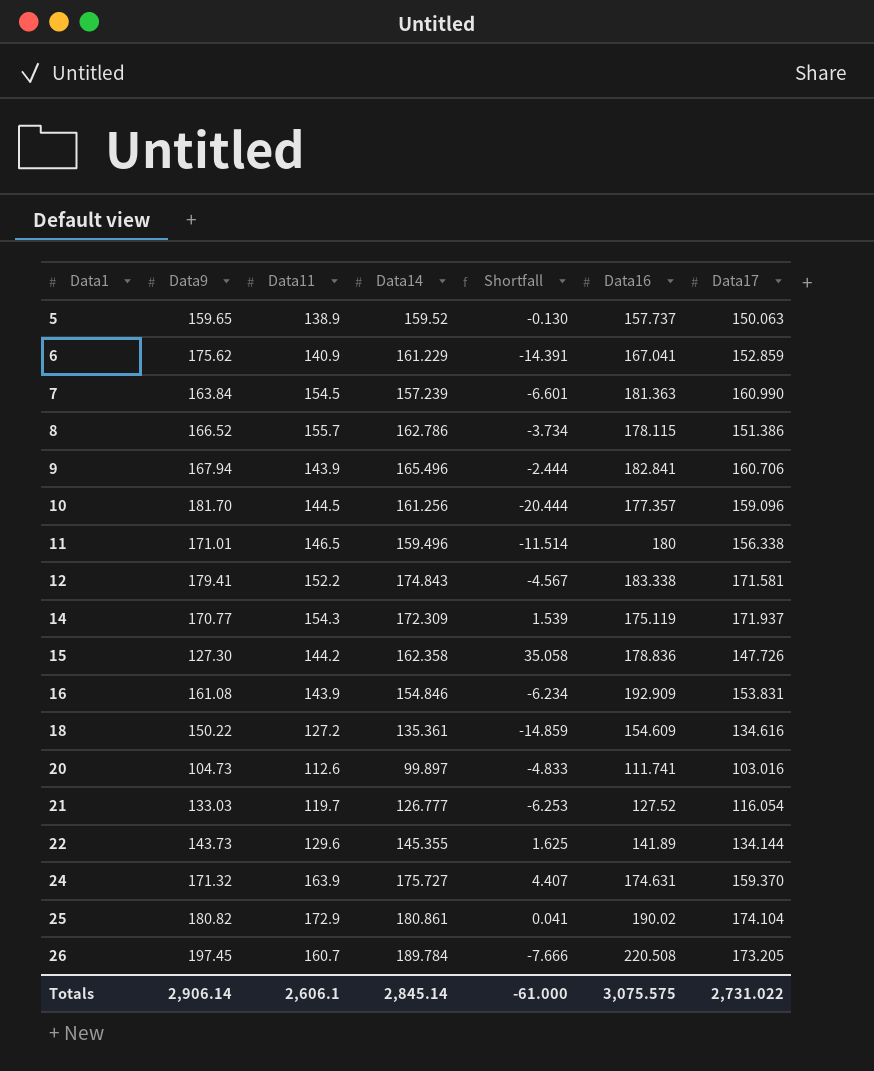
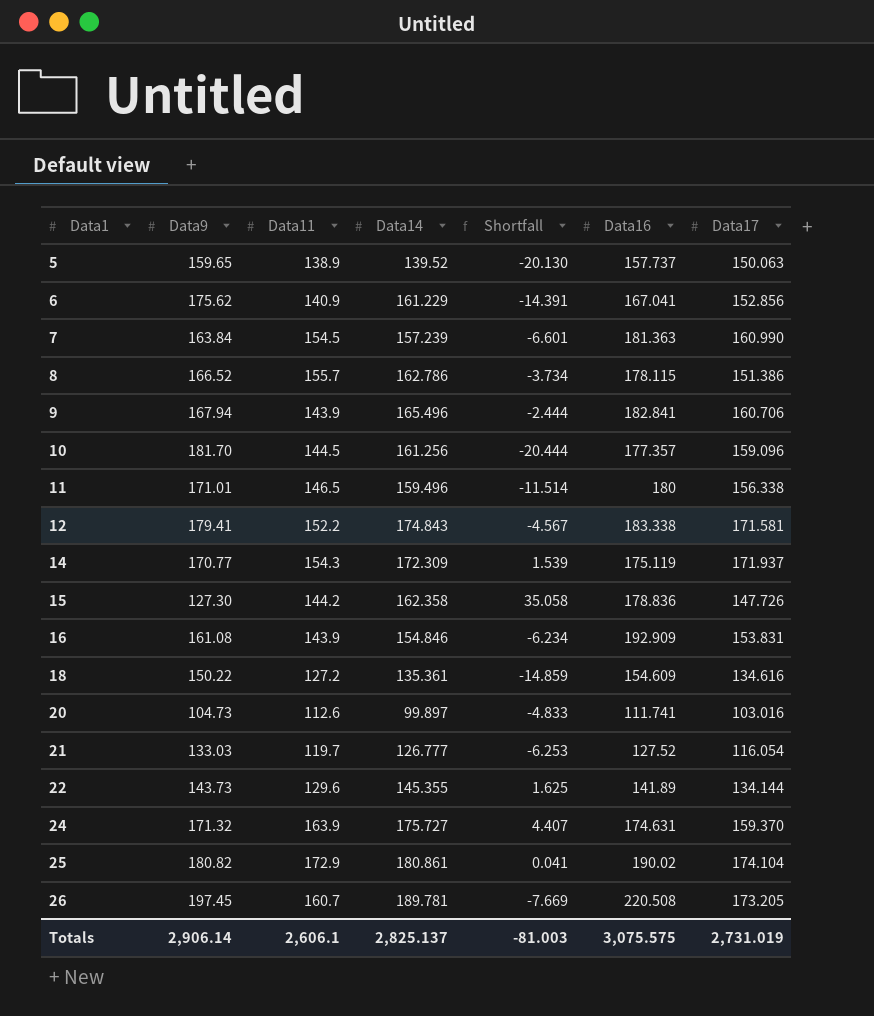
5 | Data14: 159.52 -> 139.52
5 | Shortfall: -0.130 -> -20.130
6 | Data17: 152.859 -> 152.856
26 | Data14: 189.784 -> 189.781
26 | Shortfall: -7.666 -> -7.669
Totals | Data14: 2,845.14 -> 2,825.137
Totals | Shortfall: -61.000 -> -81.003
Totals | Data17: 2,731.022 -> 2,731.019

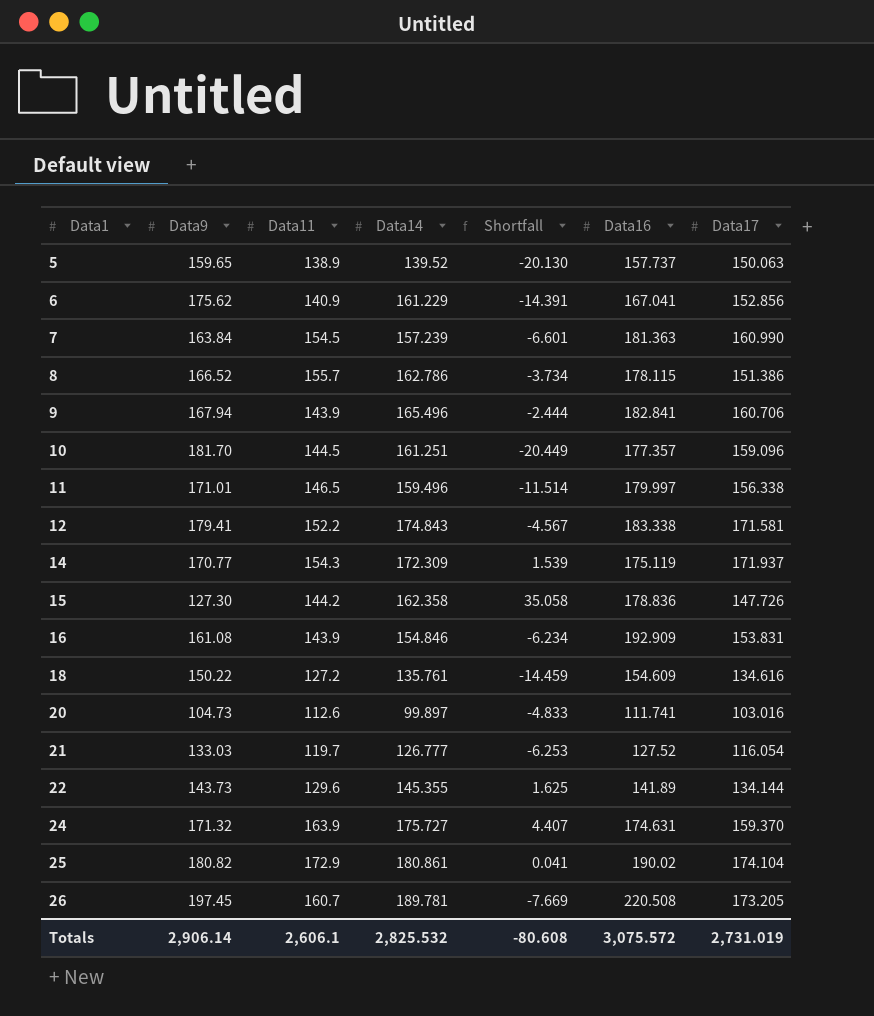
10 | Data14: 161.256 -> 161.251
10 | Shortfall: -20.444 -> -20.449
11 | Data16: 180 -> 179.997
18 | Data14: 135.361 -> 135.761
18 | Shortfall: -14.859 -> -14.459
Totals | Data14: 2,825.137 -> 2,825.532
Totals | Shortfall: -81.003 -> -80.608
Totals | Data16: 3,075.575 -> 3,075.572

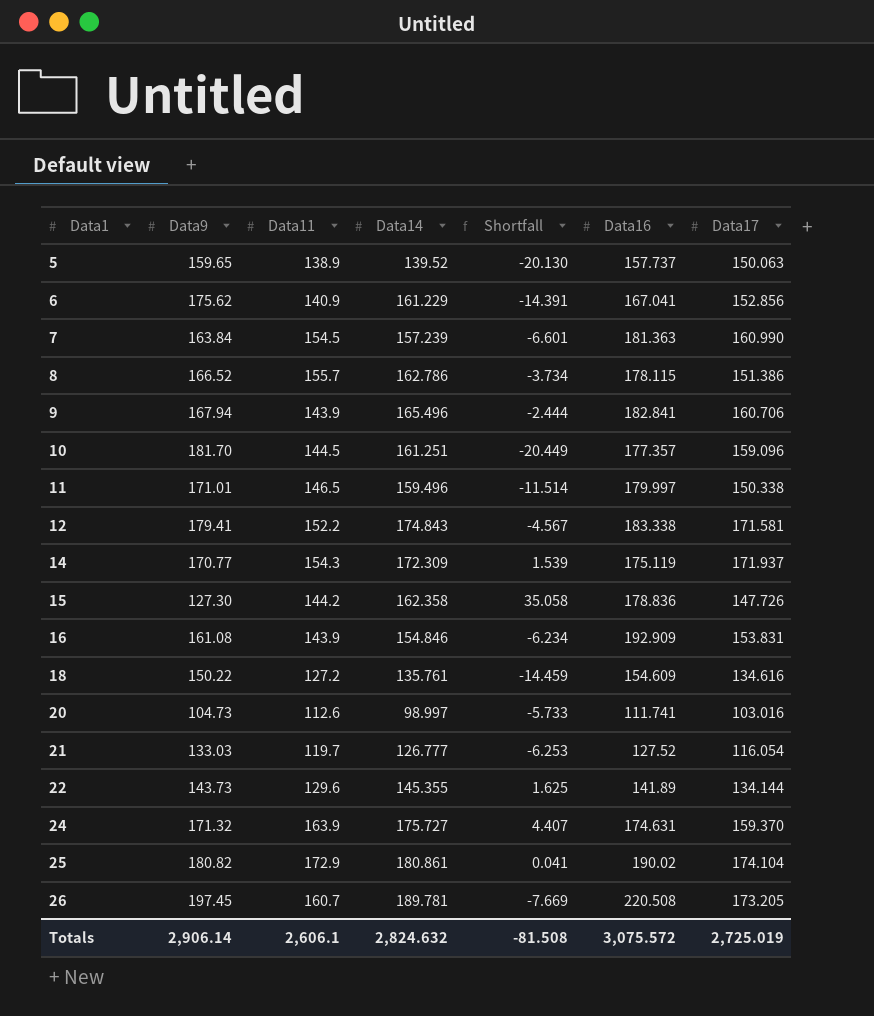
11 | Data17: 156.338 -> 150.338
20 | Data14: 99.897 -> 98.997
20 | Shortfall: -4.833 -> -5.733
Totals | Data14: 2,825.532 -> 2,824.632
Totals | Shortfall: -80.608 -> -81.508
Totals | Data17: 2,731.019 -> 2,725.019

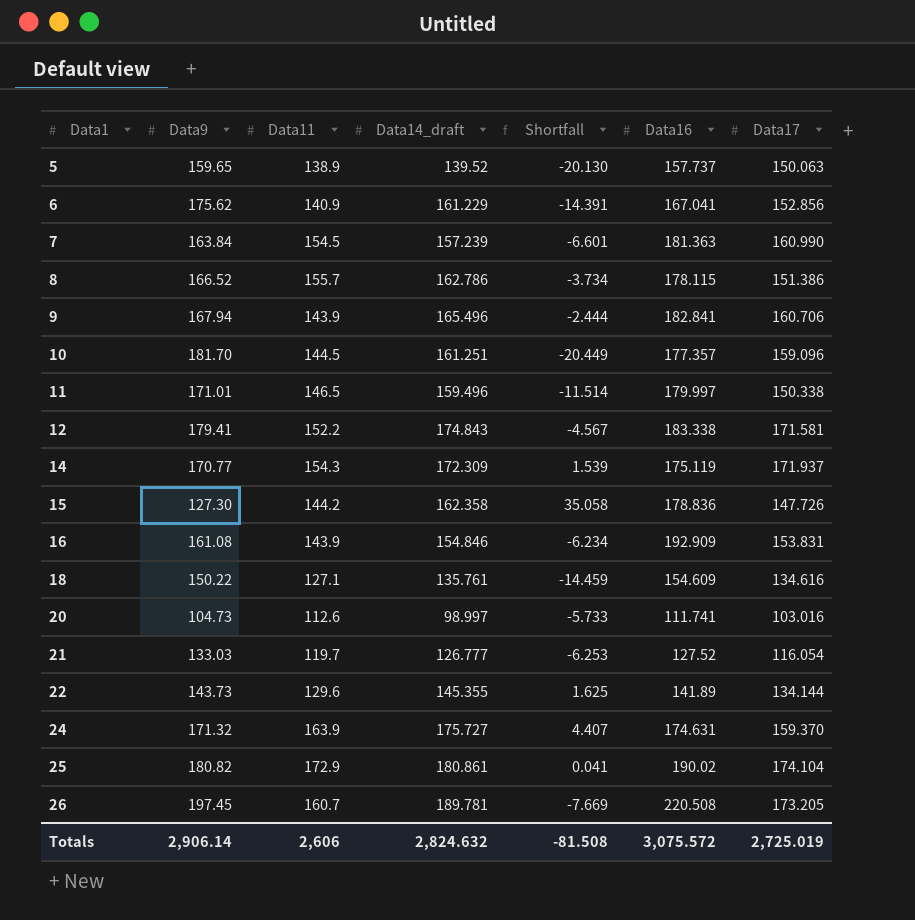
column name: Data14 -> Data14_draft
18 | Data11: 127.2 -> 127.1
Totals | Data11: 2,606.1 -> 2,606

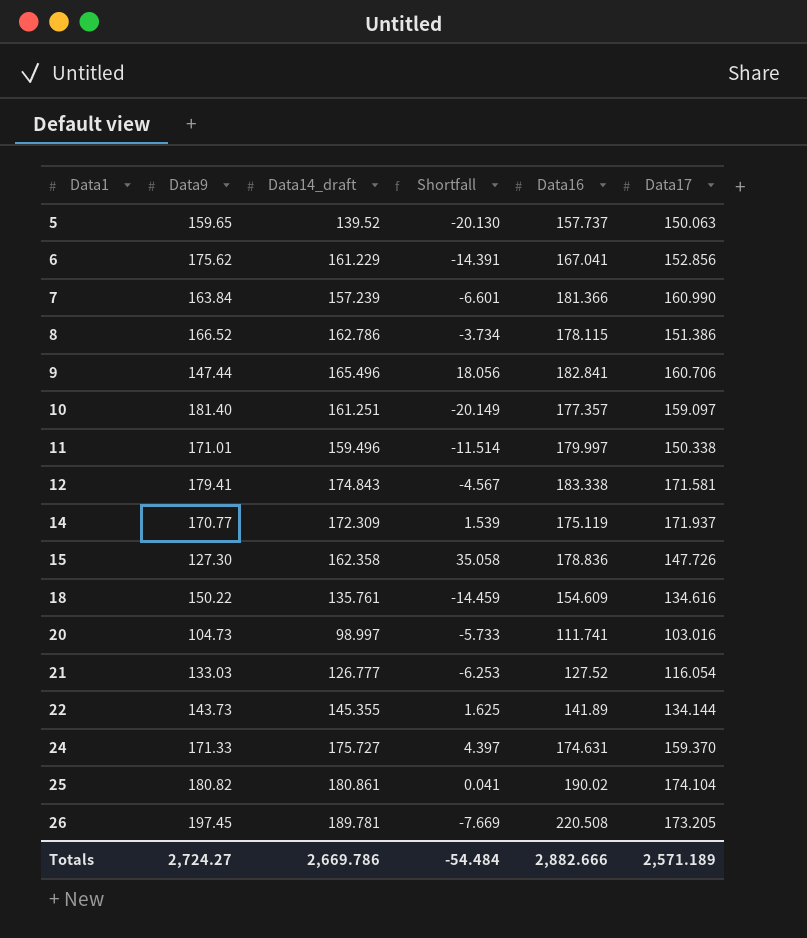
column Data11 | position: 3 -> none
row 16: 161.08 | 143.9 | 154.846 | -6.234 | 192.909 | 153.831 -> none
7 | Data16: 181.363 -> 181.366
9 | Data9: 167.94 -> 147.44
9 | Shortfall: -2.444 -> 18.056
10 | Data9: 181.70 -> 181.40
10 | Shortfall: -20.449 -> -20.149
10 | Data17: 159.096 -> 159.097
24 | Data9: 171.32 -> 171.33
24 | Shortfall: 4.407 -> 4.397
Totals | Data9: 2,906.14 -> 2,724.27
Totals | Data14_draft: 2,824.632 -> 2,669.786
Totals | Shortfall: -81.508 -> -54.484
Totals | Data16: 3,075.572 -> 2,882.666
Totals | Data17: 2,725.019 -> 2,571.189

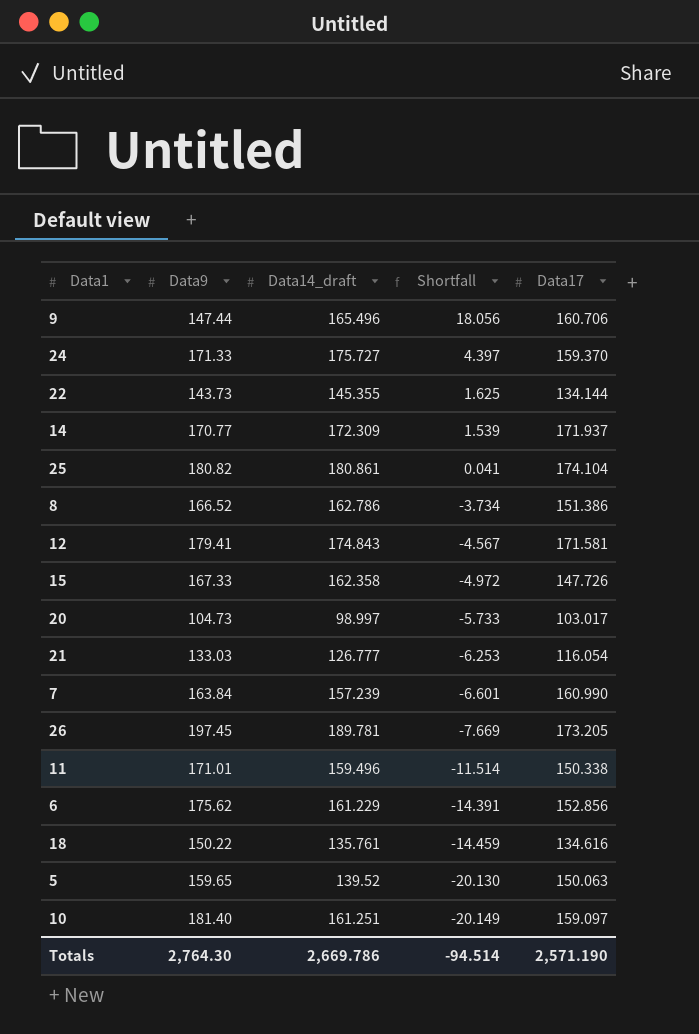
row order: Data1 ascending -> Shortfall descending
column Data16 | position: 5 -> none
15 | Data9: 127.30 -> 167.33
15 | Shortfall: 35.058 -> -4.972
20 | Data17: 103.016 -> 103.017
Totals | Data9: 2,724.27 -> 2,764.30
Totals | Shortfall: -54.484 -> -94.514
Totals | Data17: 2,571.189 -> 2,571.190

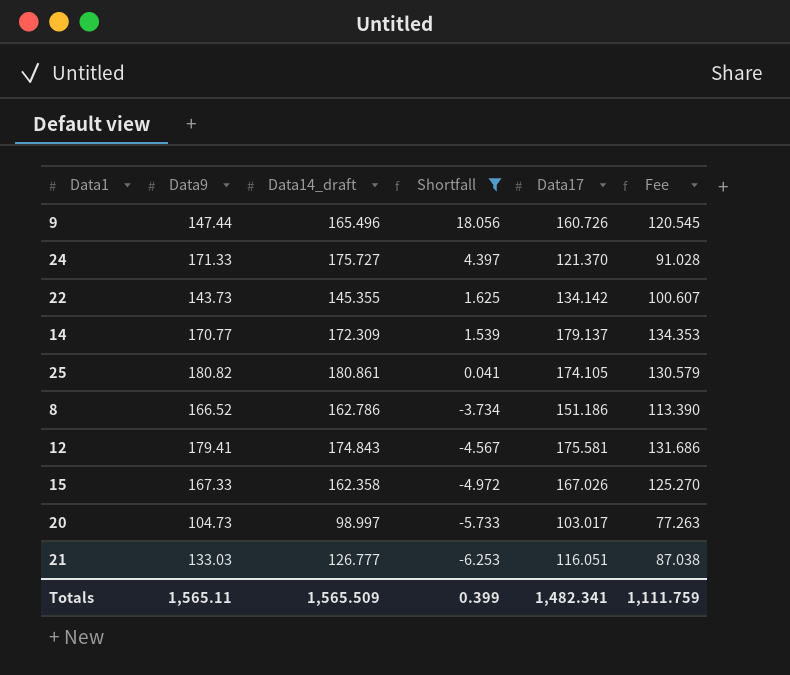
filter: none -> Shortfall >= -6.253
column Fee | formula: none -> [Data17] * 0.75
9 | Data17: 160.706 -> 160.726
24 | Data17: 159.370 -> 121.370
22 | Data17: 134.144 -> 134.142
14 | Data17: 171.937 -> 179.137
25 | Data17: 174.104 -> 174.105
8 | Data17: 151.386 -> 151.186
12 | Data17: 171.581 -> 175.581
15 | Data17: 147.726 -> 167.026
21 | Data17: 116.054 -> 116.051
Totals | Data9: 2,764.30 -> 1,565.11
Totals | Data14_draft: 2,669.786 -> 1,565.509
Totals | Shortfall: -94.514 -> 0.399
Totals | Data17: 2,571.190 -> 1,482.341

